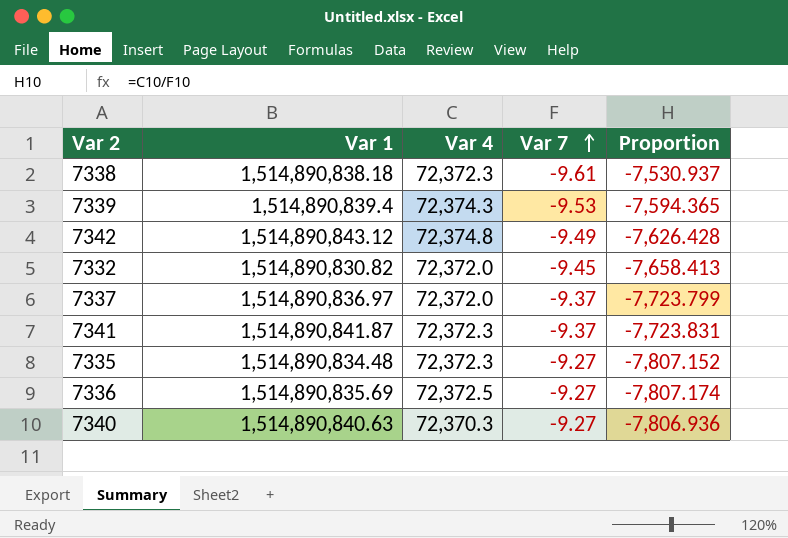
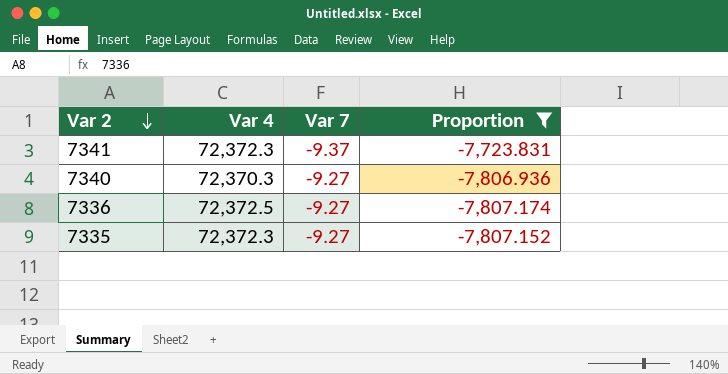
filter: none -> Proportion <= -7,723.831
row order: Var 7 ascending -> Var 2 descending
column Var 1 | position: 2 -> none

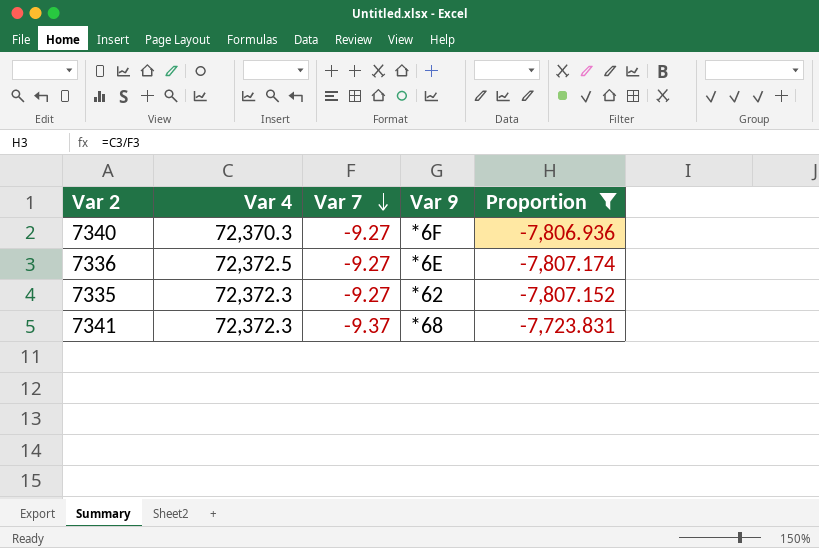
row order: Var 2 descending -> Var 7 descending
column Var 9 | position: none -> 4

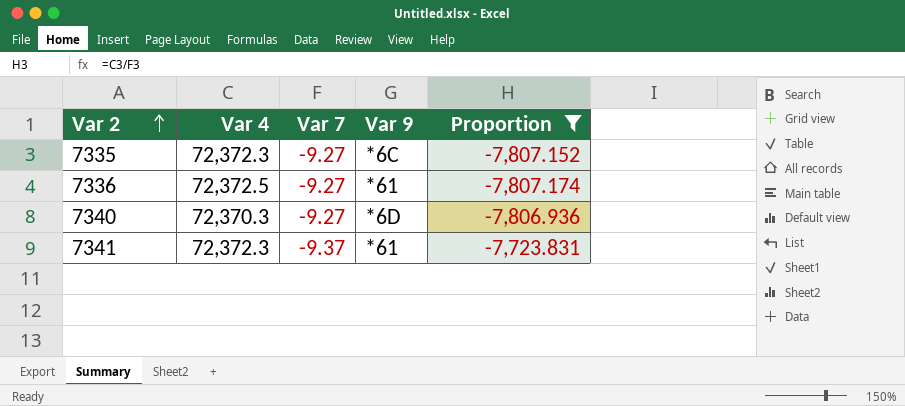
row order: Var 7 descending -> Var 2 ascending
7335 | Var 9: *62 -> *6C
7336 | Var 9: *6E -> *61
7340 | Var 9: *6F -> *6D
7341 | Var 9: *68 -> *61

